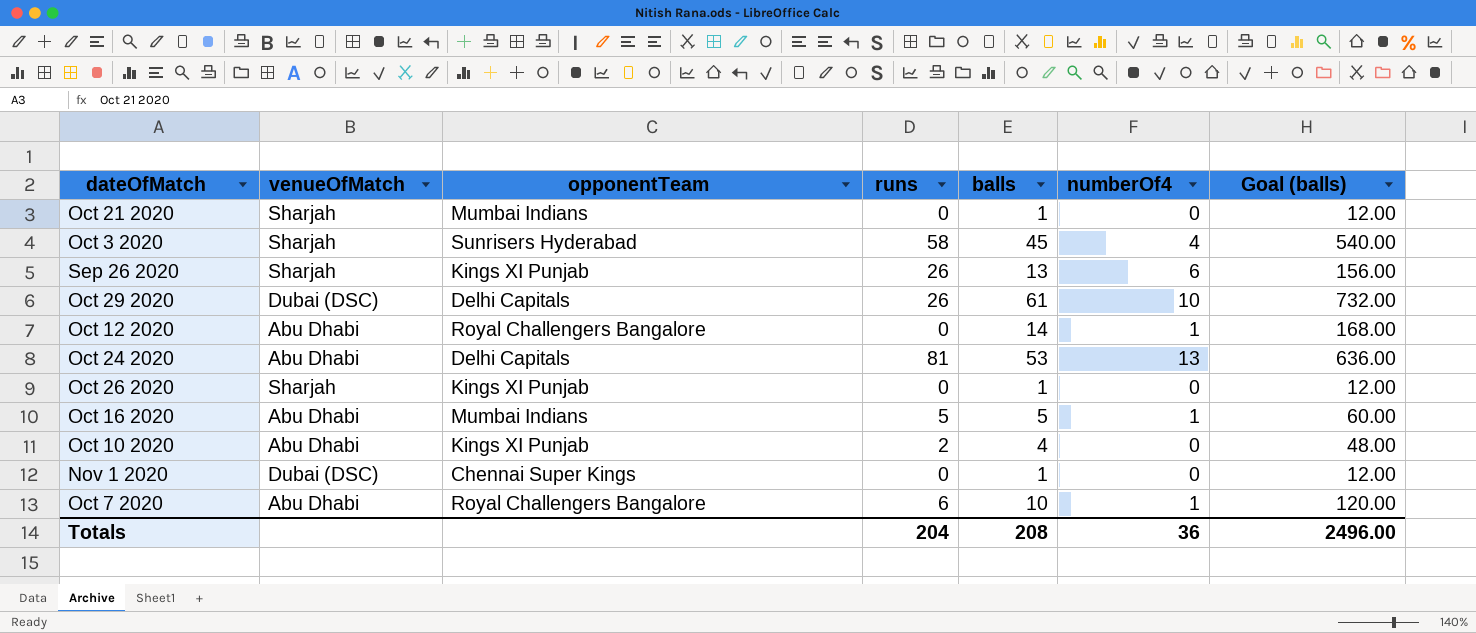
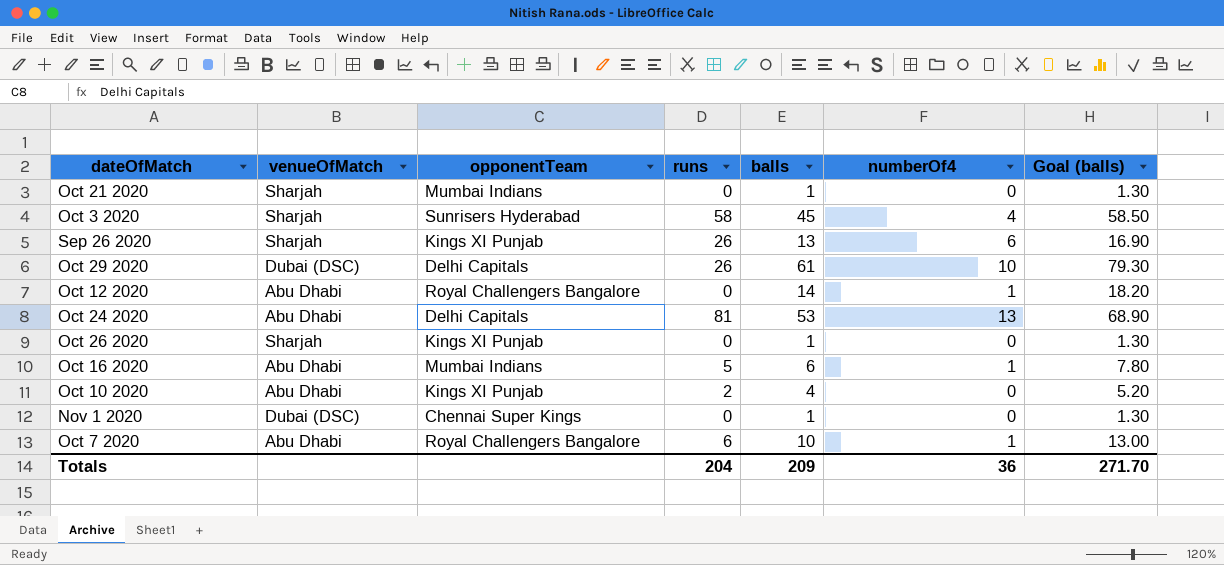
column Goal (balls) | formula: [balls] * 12 -> [balls] * 1.3
Oct 16 2020 | balls: 5 -> 6
Totals | balls: 208 -> 209
Totals | Goal (balls): 2496.00 -> 271.70

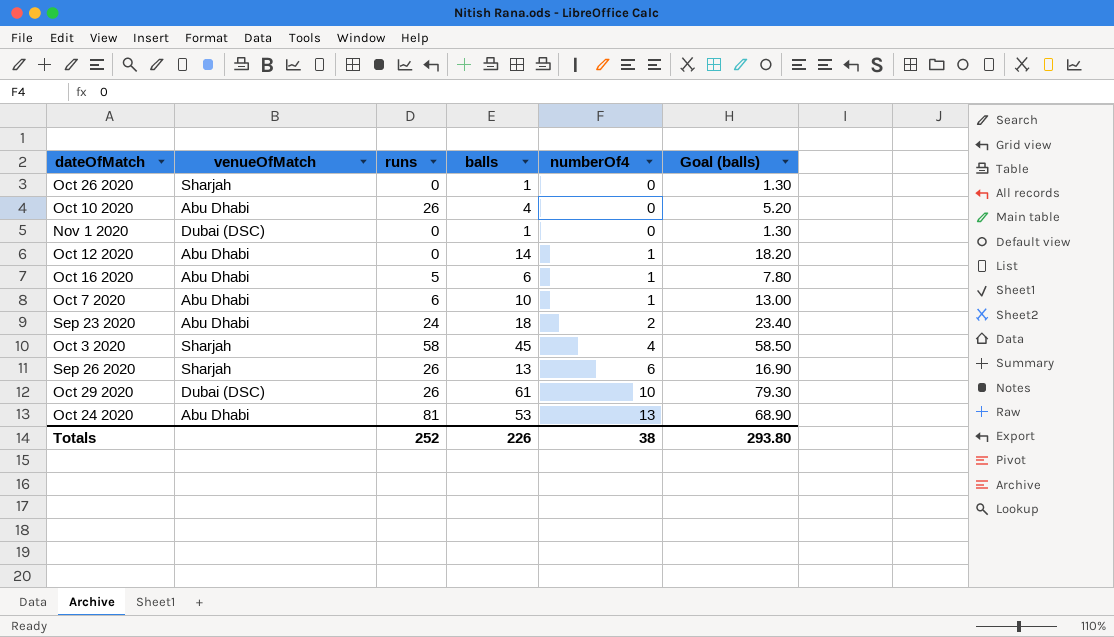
row order: none -> numberOf4 ascending
column opponentTeam | position: 3 -> none
row Oct 21 2020: Sharjah | Mumbai Indians | 0 | 1 | 0 | 1.30 -> none
Oct 10 2020 | runs: 2 -> 26
row Sep 23 2020: none -> Abu Dhabi | 24 | 18 | 2 | 23.40
Totals | runs: 204 -> 252
Totals | balls: 209 -> 226
Totals | numberOf4: 36 -> 38
Totals | Goal (balls): 271.70 -> 293.80

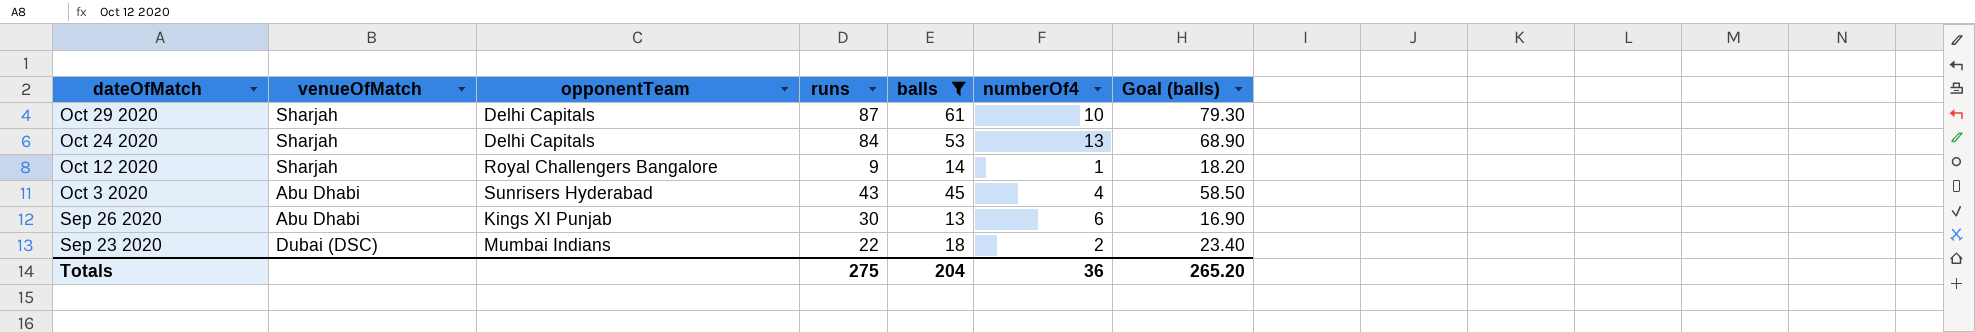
filter: none -> balls >= 13
row order: numberOf4 ascending -> dateOfMatch descending
column opponentTeam | position: none -> 3
Oct 29 2020 | venueOfMatch: Dubai (DSC) -> Sharjah
Oct 29 2020 | runs: 26 -> 87
Oct 24 2020 | venueOfMatch: Abu Dhabi -> Sharjah
Oct 24 2020 | runs: 81 -> 84
Oct 12 2020 | venueOfMatch: Abu Dhabi -> Sharjah
Oct 12 2020 | runs: 0 -> 9
Oct 3 2020 | venueOfMatch: Sharjah -> Abu Dhabi
Oct 3 2020 | runs: 58 -> 43
Sep 26 2020 | venueOfMatch: Sharjah -> Abu Dhabi
Sep 26 2020 | runs: 26 -> 30
Sep 23 2020 | venueOfMatch: Abu Dhabi -> Dubai (DSC)
Sep 23 2020 | runs: 24 -> 22
Totals | runs: 252 -> 275
Totals | balls: 226 -> 204
Totals | numberOf4: 38 -> 36
Totals | Goal (balls): 293.80 -> 265.20

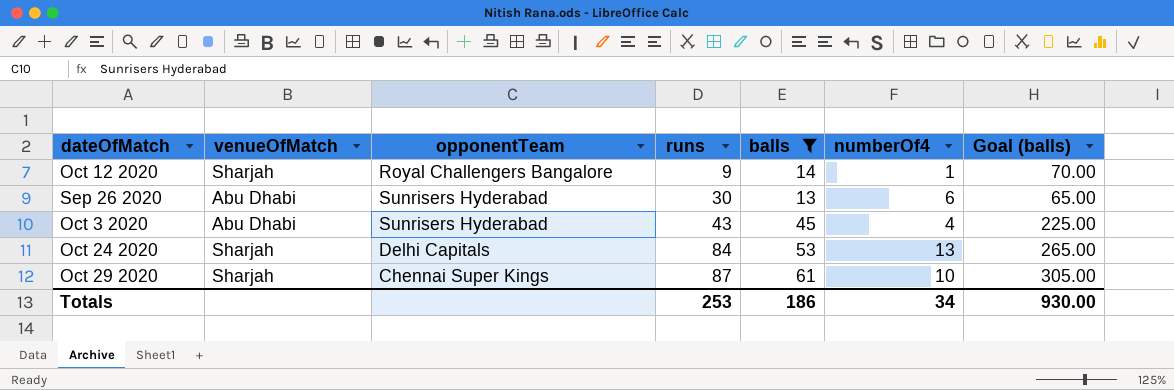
row order: dateOfMatch descending -> runs ascending
column Goal (balls) | formula: [balls] * 1.3 -> [balls] * 5
row Sep 23 2020: Dubai (DSC) | Mumbai Indians | 22 | 18 | 2 | 23.40 -> none
Sep 26 2020 | opponentTeam: Kings XI Punjab -> Sunrisers Hyderabad
Oct 29 2020 | opponentTeam: Delhi Capitals -> Chennai Super Kings
Totals | runs: 275 -> 253
Totals | balls: 204 -> 186
Totals | numberOf4: 36 -> 34
Totals | Goal (balls): 265.20 -> 930.00

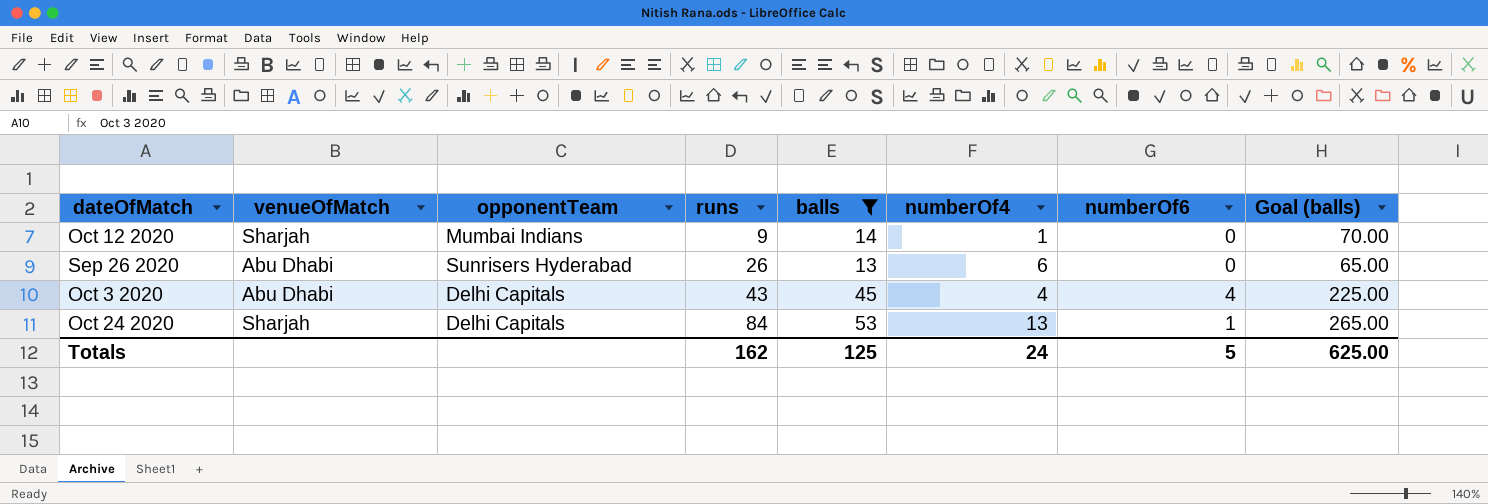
column numberOf6 | position: none -> 7
row Oct 29 2020: Sharjah | Chennai Super Kings | 87 | 61 | 10 | 305.00 -> none
Oct 12 2020 | opponentTeam: Royal Challengers Bangalore -> Mumbai Indians
Sep 26 2020 | runs: 30 -> 26
Oct 3 2020 | opponentTeam: Sunrisers Hyderabad -> Delhi Capitals
Totals | runs: 253 -> 162
Totals | balls: 186 -> 125
Totals | numberOf4: 34 -> 24
Totals | Goal (balls): 930.00 -> 625.00

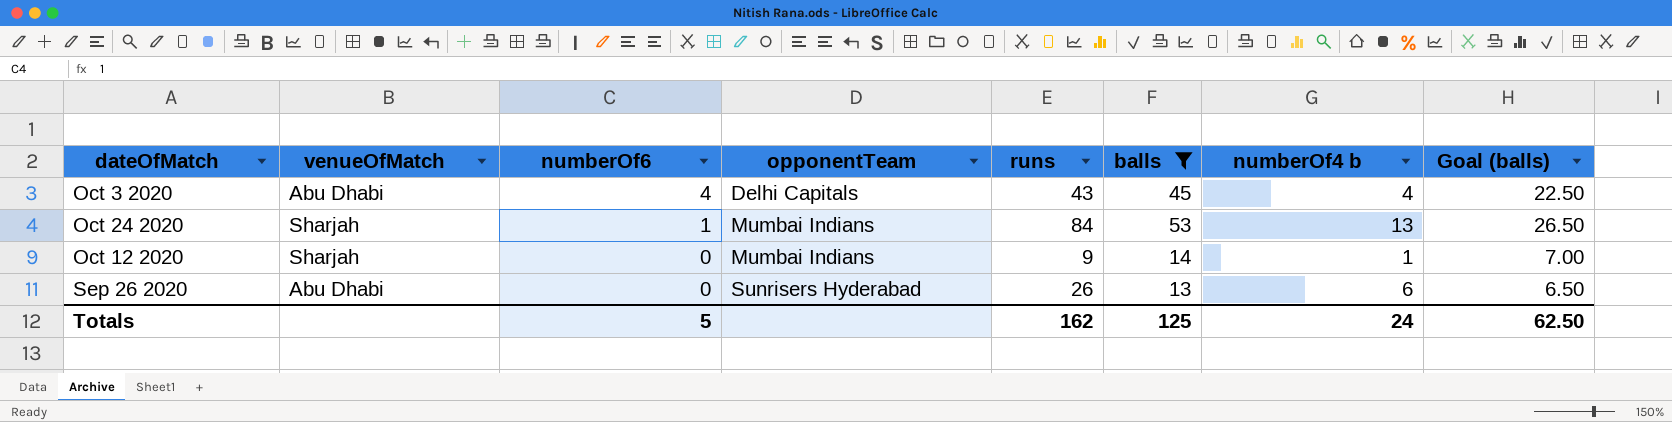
row order: runs ascending -> numberOf6 descending
column numberOf6 | position: 7 -> 3
column name: numberOf4 -> numberOf4 b
column Goal (balls) | formula: [balls] * 5 -> [balls] * 0.5
Oct 24 2020 | opponentTeam: Delhi Capitals -> Mumbai Indians
Totals | Goal (balls): 625.00 -> 62.50

